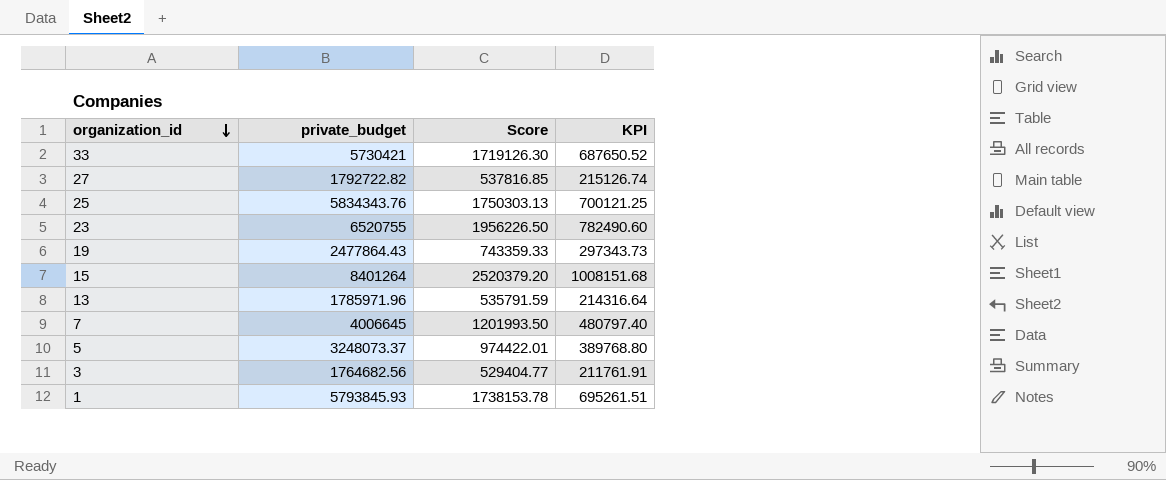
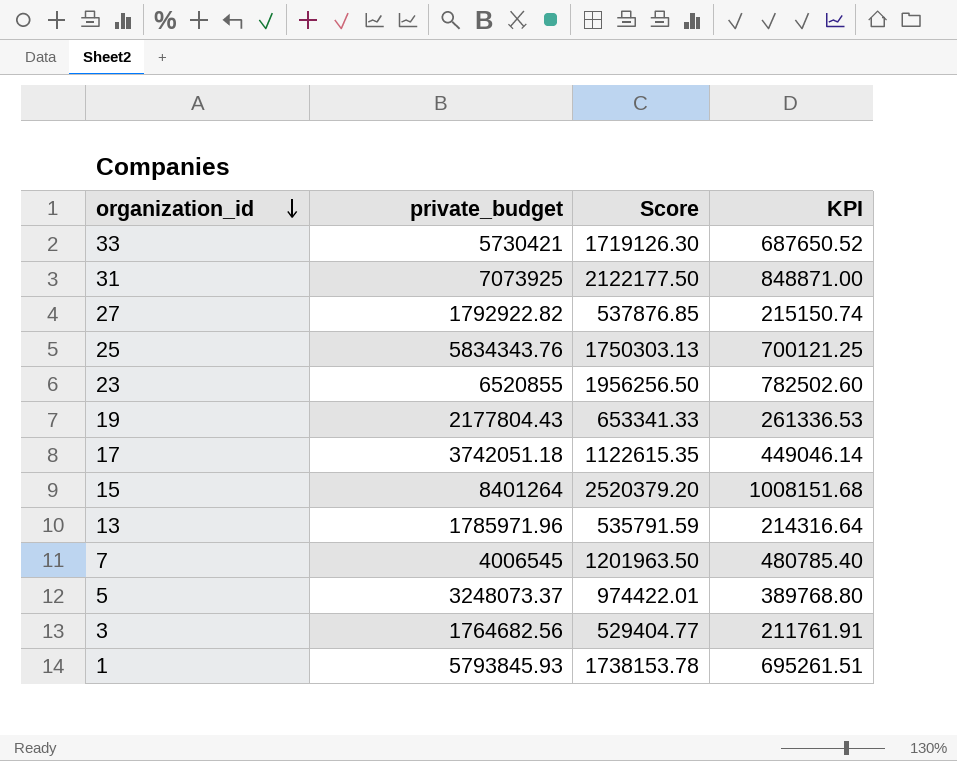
row 31: none -> 7073925 | 2122177.50 | 848871.00
27 | private_budget: 1792722.82 -> 1792922.82
27 | Score: 537816.85 -> 537876.85
27 | KPI: 215126.74 -> 215150.74
23 | private_budget: 6520755 -> 6520855
23 | Score: 1956226.50 -> 1956256.50
23 | KPI: 782490.60 -> 782502.60
19 | private_budget: 2477864.43 -> 2177804.43
19 | Score: 743359.33 -> 653341.33
19 | KPI: 297343.73 -> 261336.53
row 17: none -> 3742051.18 | 1122615.35 | 449046.14
7 | private_budget: 4006645 -> 4006545
7 | Score: 1201993.50 -> 1201963.50
7 | KPI: 480797.40 -> 480785.40

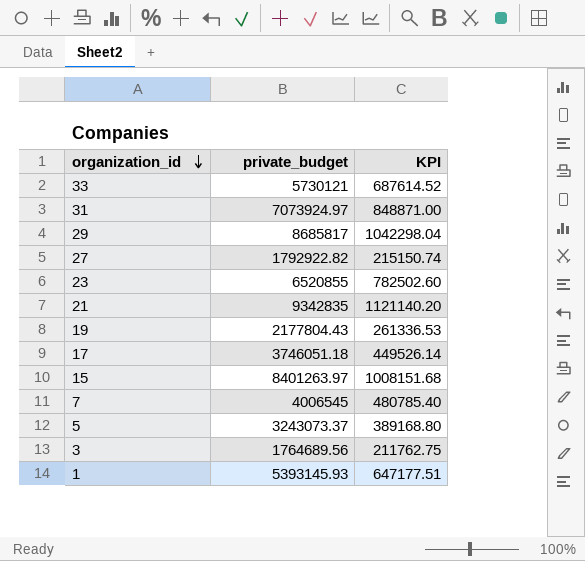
column Score | formula: [private_budget] * 0.3 -> none
row 25: 5834343.76 | 1750303.13 | 700121.25 -> none
row 13: 1785971.96 | 535791.59 | 214316.64 -> none
33 | private_budget: 5730421 -> 5730121
33 | KPI: 687650.52 -> 687614.52
31 | private_budget: 7073925 -> 7073924.97
row 29: none -> 8685817 | 1042298.04
row 21: none -> 9342835 | 1121140.20
17 | private_budget: 3742051.18 -> 3746051.18
17 | KPI: 449046.14 -> 449526.14
15 | private_budget: 8401264 -> 8401263.97
5 | private_budget: 3248073.37 -> 3243073.37
5 | KPI: 389768.80 -> 389168.80
3 | private_budget: 1764682.56 -> 1764689.56
3 | KPI: 211761.91 -> 211762.75
1 | private_budget: 5793845.93 -> 5393145.93
1 | KPI: 695261.51 -> 647177.51

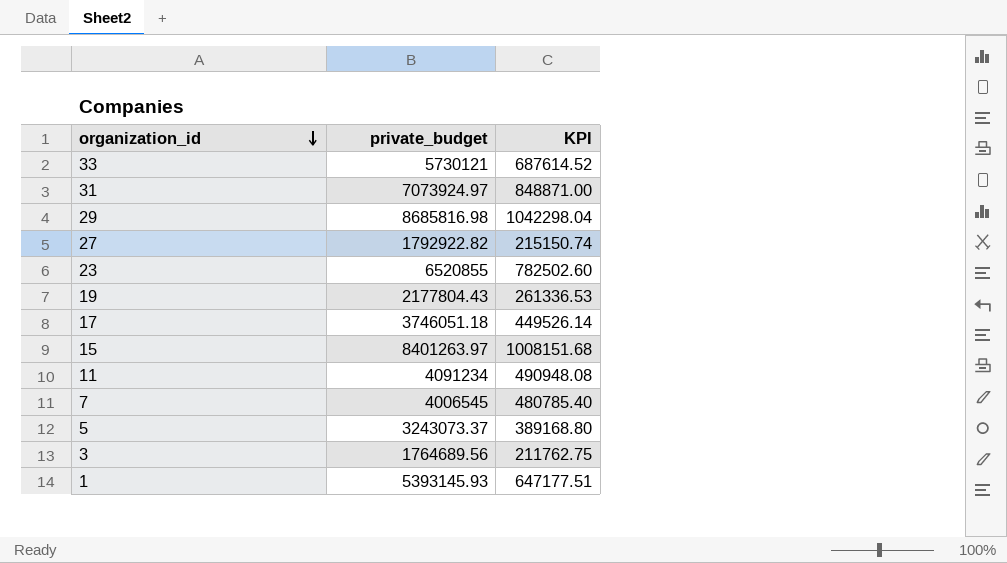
row 21: 9342835 | 1121140.20 -> none
29 | private_budget: 8685817 -> 8685816.98
row 11: none -> 4091234 | 490948.08

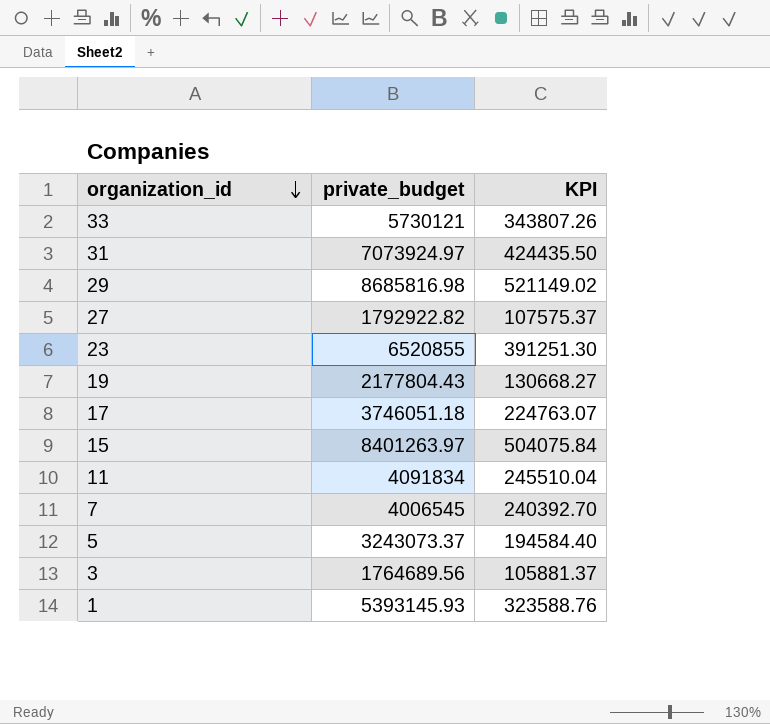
column KPI | formula: [private_budget] * 0.12 -> [private_budget] * 0.06
11 | private_budget: 4091234 -> 4091834

